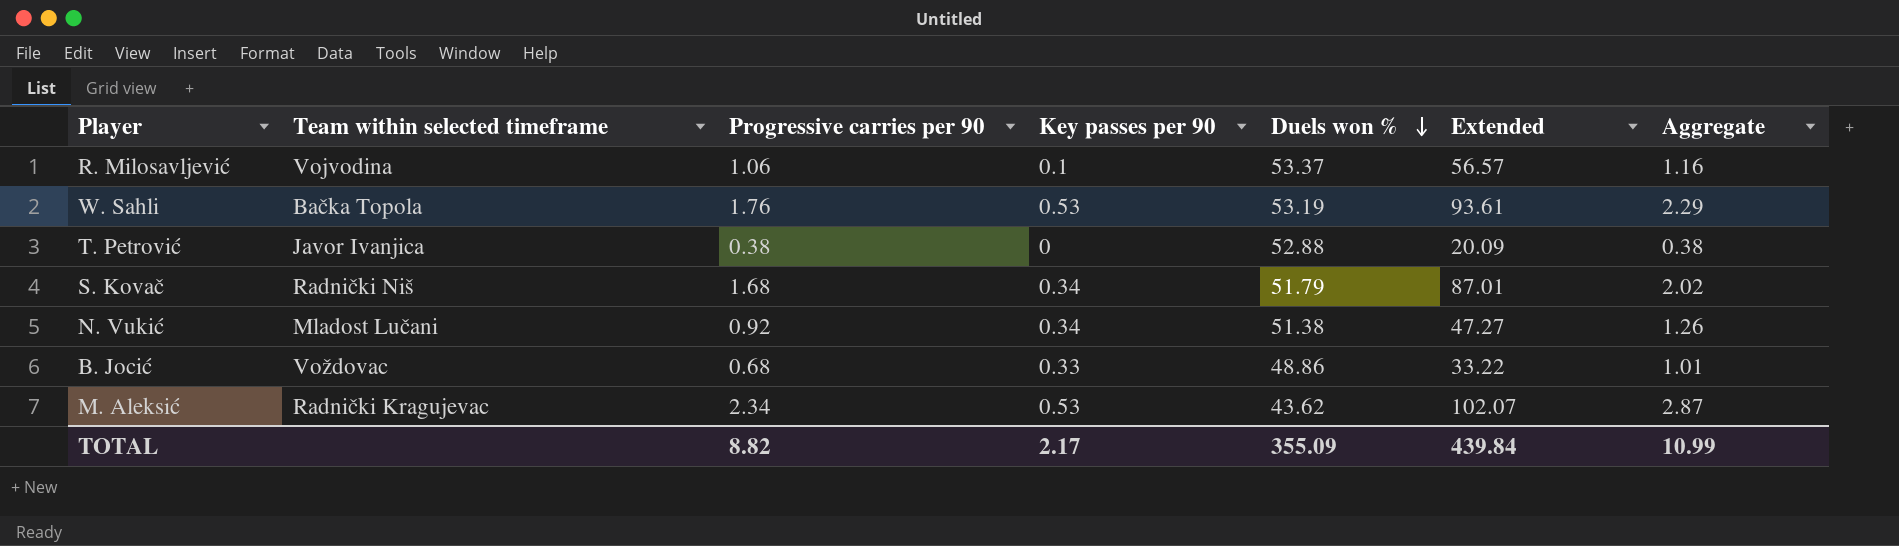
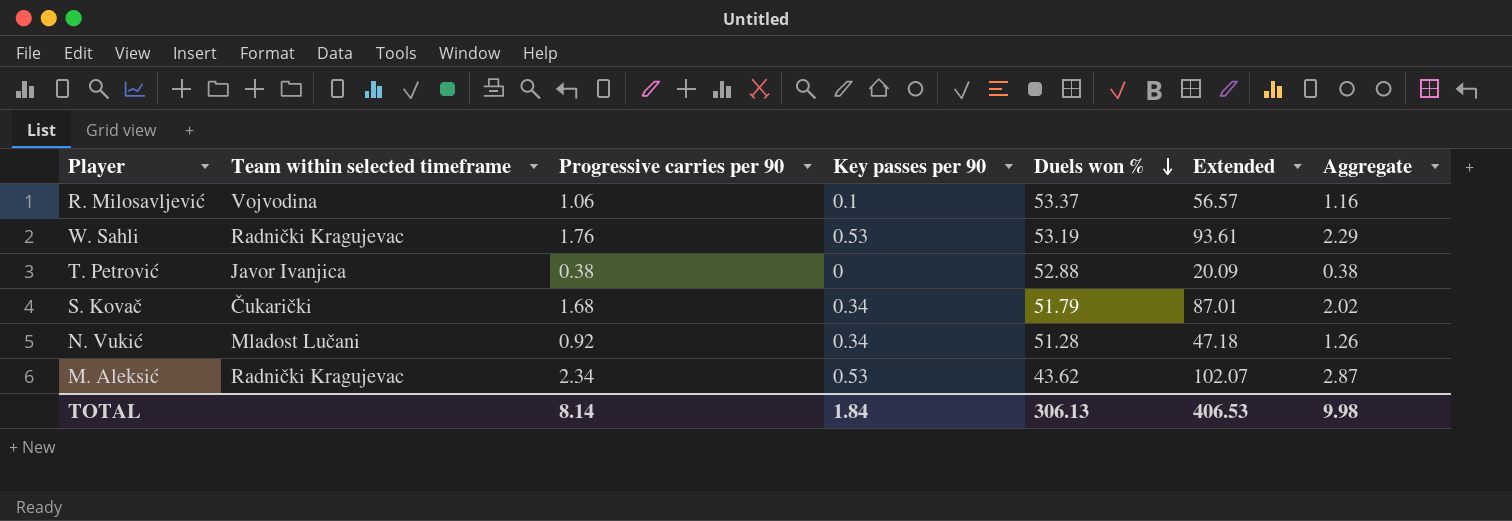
row B. Jocić: Voždovac | 0.68 | 0.33 | 48.86 | 33.22 | 1.01 -> none
W. Sahli | Team within selected timeframe: Bačka Topola -> Radnički Kragujevac
S. Kovač | Team within selected timeframe: Radnički Niš -> Čukarički
N. Vukić | Duels won %: 51.38 -> 51.28
N. Vukić | Extended: 47.27 -> 47.18
TOTAL | Progressive carries per 90: 8.82 -> 8.14
TOTAL | Key passes per 90: 2.17 -> 1.84
TOTAL | Duels won %: 355.09 -> 306.13
TOTAL | Extended: 439.84 -> 406.53
TOTAL | Aggregate: 10.99 -> 9.98

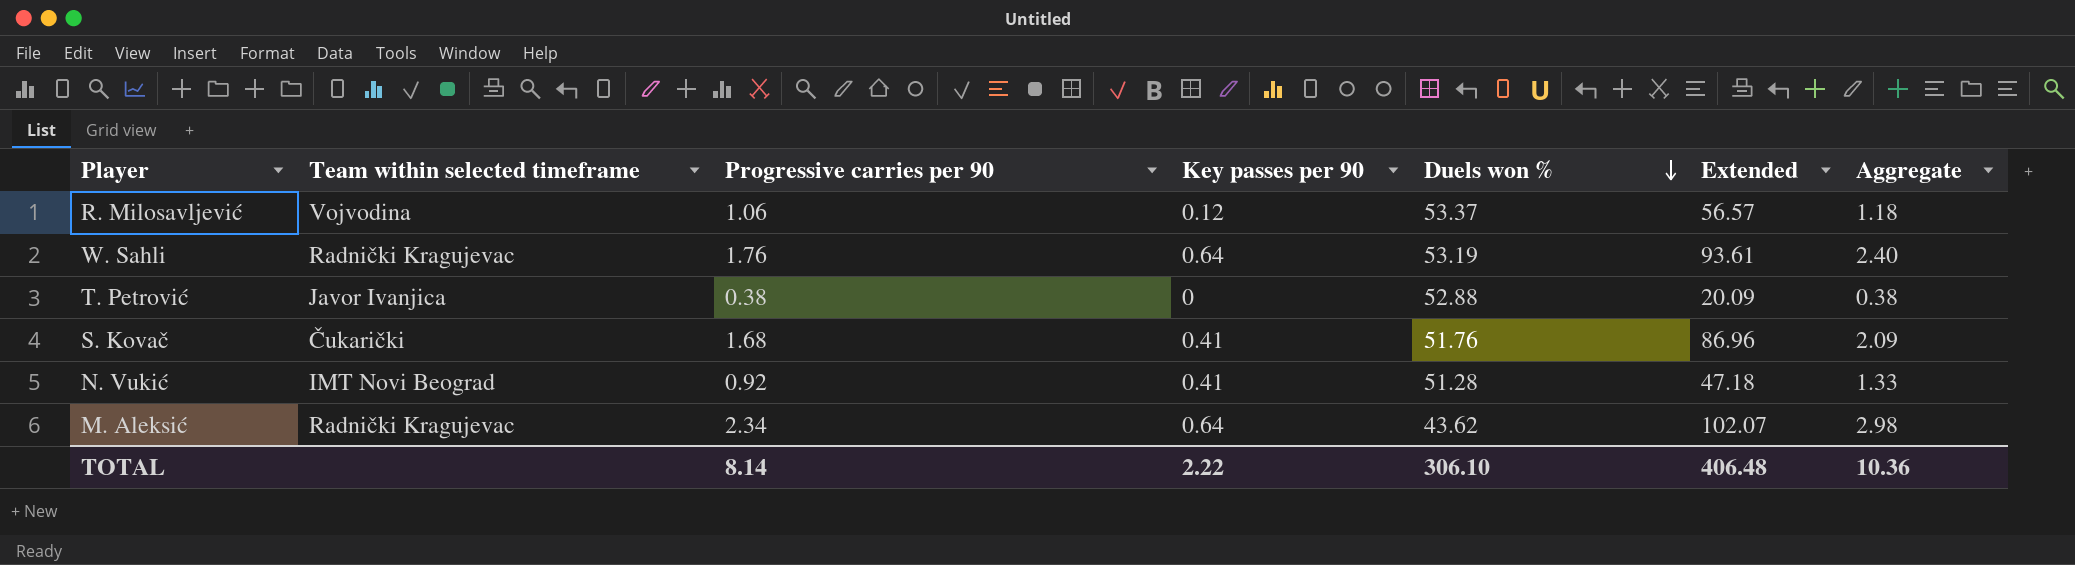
R. Milosavljević | Key passes per 90: 0.1 -> 0.12
R. Milosavljević | Aggregate: 1.16 -> 1.18
W. Sahli | Key passes per 90: 0.53 -> 0.64
W. Sahli | Aggregate: 2.29 -> 2.40
S. Kovač | Key passes per 90: 0.34 -> 0.41
S. Kovač | Duels won %: 51.79 -> 51.76
S. Kovač | Extended: 87.01 -> 86.96
S. Kovač | Aggregate: 2.02 -> 2.09
N. Vukić | Team within selected timeframe: Mladost Lučani -> IMT Novi Beograd
N. Vukić | Key passes per 90: 0.34 -> 0.41
N. Vukić | Aggregate: 1.26 -> 1.33
M. Aleksić | Key passes per 90: 0.53 -> 0.64
M. Aleksić | Aggregate: 2.87 -> 2.98
TOTAL | Key passes per 90: 1.84 -> 2.22
TOTAL | Duels won %: 306.13 -> 306.10
TOTAL | Extended: 406.53 -> 406.48
TOTAL | Aggregate: 9.98 -> 10.36

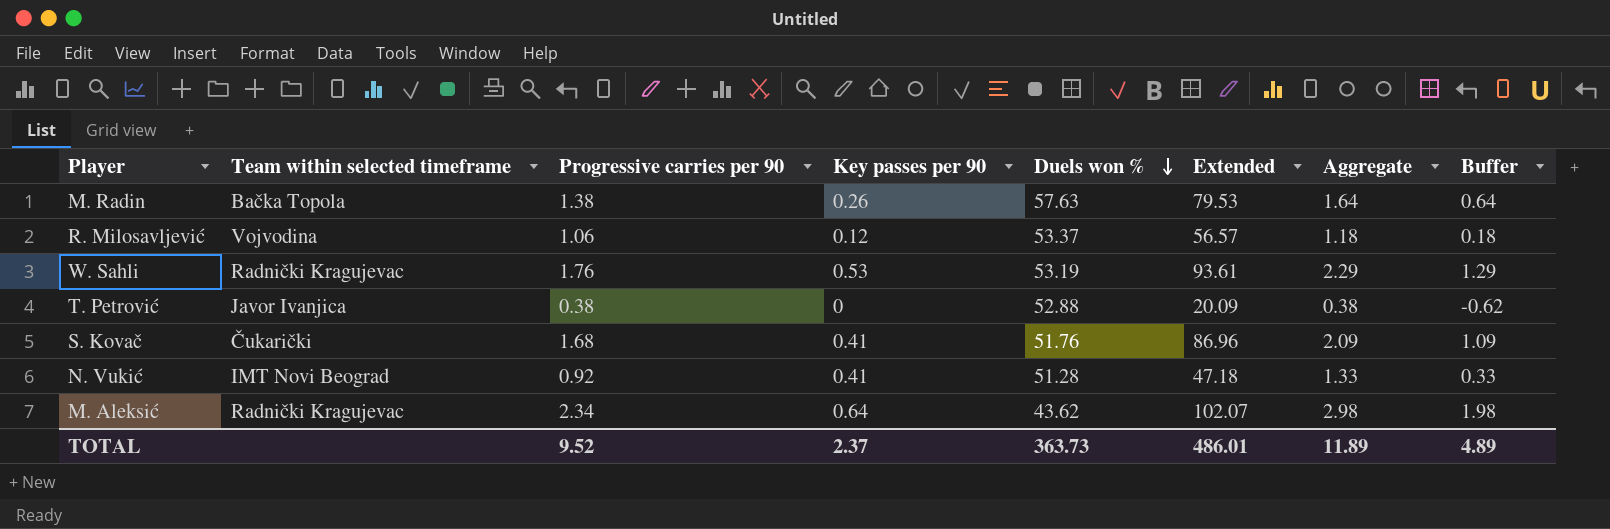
column Buffer | formula: none -> [Aggregate] - 1
row M. Radin: none -> Bačka Topola | 1.38 | 0.26 | 57.63 | 79.53 | 1.64 | 0.64
W. Sahli | Key passes per 90: 0.64 -> 0.53
W. Sahli | Aggregate: 2.40 -> 2.29
TOTAL | Progressive carries per 90: 8.14 -> 9.52
TOTAL | Key passes per 90: 2.22 -> 2.37
TOTAL | Duels won %: 306.10 -> 363.73
TOTAL | Extended: 406.48 -> 486.01
TOTAL | Aggregate: 10.36 -> 11.89

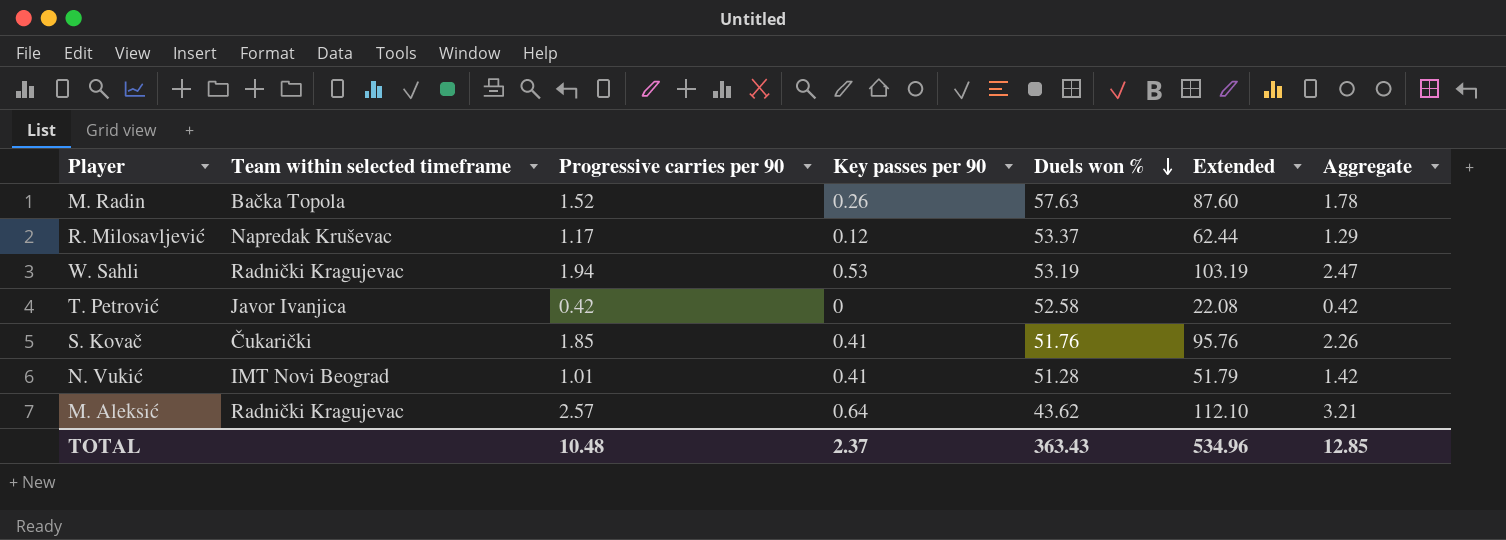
column Buffer | formula: [Aggregate] - 1 -> none
M. Radin | Progressive carries per 90: 1.38 -> 1.52
M. Radin | Extended: 79.53 -> 87.60
M. Radin | Aggregate: 1.64 -> 1.78
R. Milosavljević | Team within selected timeframe: Vojvodina -> Napredak Kruševac
R. Milosavljević | Progressive carries per 90: 1.06 -> 1.17
R. Milosavljević | Extended: 56.57 -> 62.44
R. Milosavljević | Aggregate: 1.18 -> 1.29
W. Sahli | Progressive carries per 90: 1.76 -> 1.94
W. Sahli | Extended: 93.61 -> 103.19
W. Sahli | Aggregate: 2.29 -> 2.47
T. Petrović | Progressive carries per 90: 0.38 -> 0.42
T. Petrović | Duels won %: 52.88 -> 52.58
T. Petrović | Extended: 20.09 -> 22.08
T. Petrović | Aggregate: 0.38 -> 0.42
S. Kovač | Progressive carries per 90: 1.68 -> 1.85
S. Kovač | Extended: 86.96 -> 95.76
S. Kovač | Aggregate: 2.09 -> 2.26
N. Vukić | Progressive carries per 90: 0.92 -> 1.01
N. Vukić | Extended: 47.18 -> 51.79
N. Vukić | Aggregate: 1.33 -> 1.42
M. Aleksić | Progressive carries per 90: 2.34 -> 2.57
M. Aleksić | Extended: 102.07 -> 112.10
M. Aleksić | Aggregate: 2.98 -> 3.21
TOTAL | Progressive carries per 90: 9.52 -> 10.48
TOTAL | Duels won %: 363.73 -> 363.43
TOTAL | Extended: 486.01 -> 534.96
TOTAL | Aggregate: 11.89 -> 12.85

